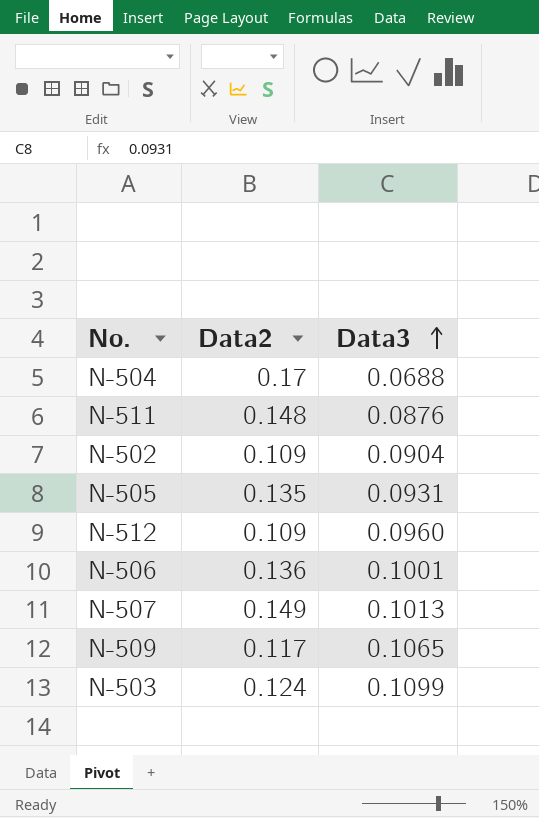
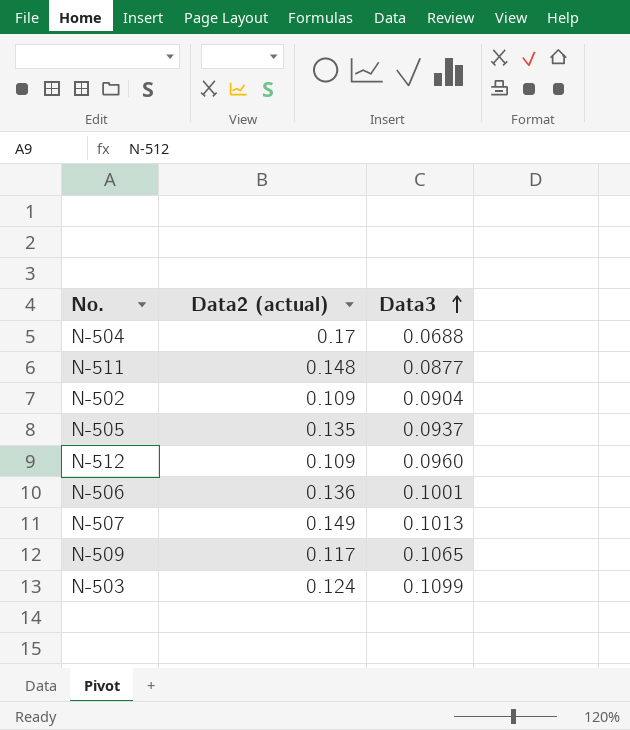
column name: Data2 -> Data2 (actual)
N-511 | Data3: 0.0876 -> 0.0877
N-505 | Data3: 0.0931 -> 0.0937

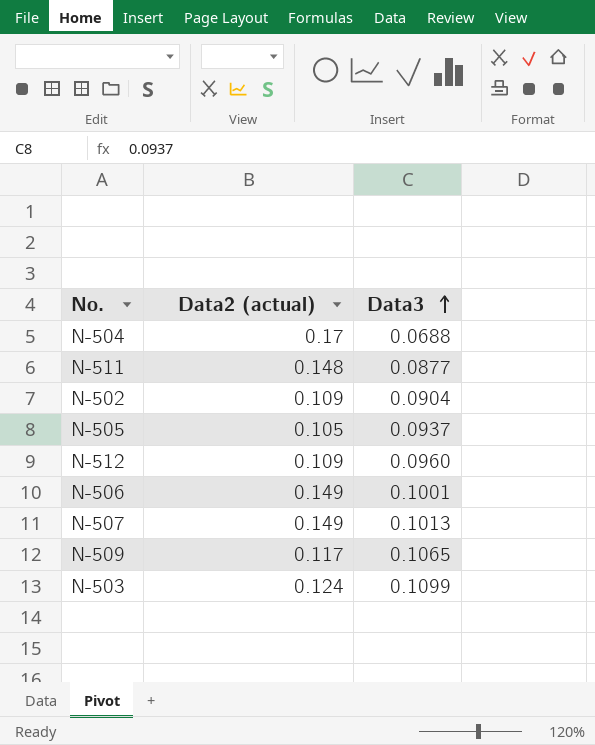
N-505 | Data2 (actual): 0.135 -> 0.105
N-506 | Data2 (actual): 0.136 -> 0.149

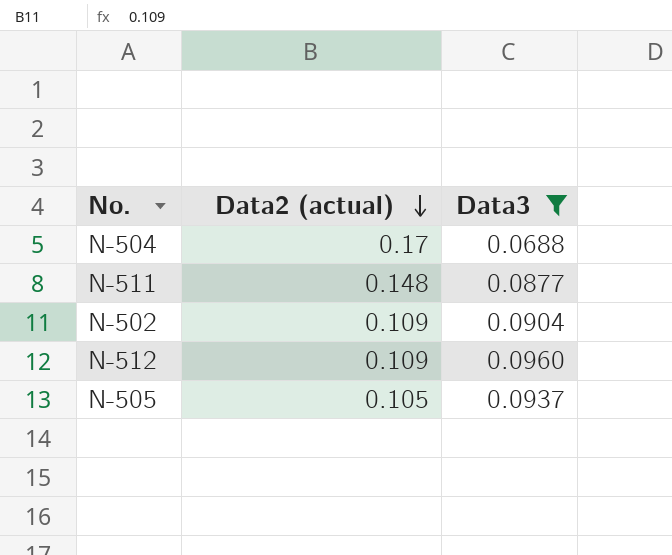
filter: none -> Data3 <= 0.0960
row order: Data3 ascending -> Data2 (actual) descending

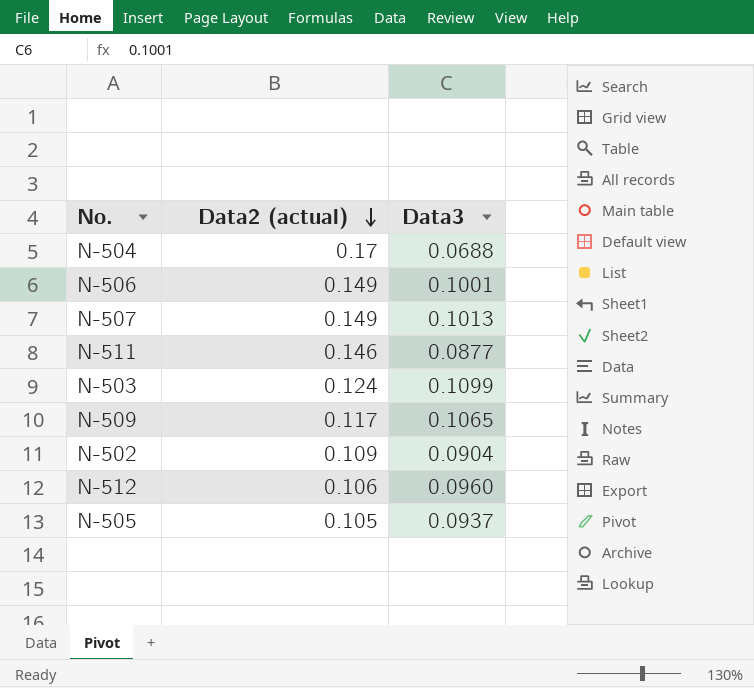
filter: Data3 <= 0.0960 -> none
N-511 | Data2 (actual): 0.148 -> 0.146
N-512 | Data2 (actual): 0.109 -> 0.106

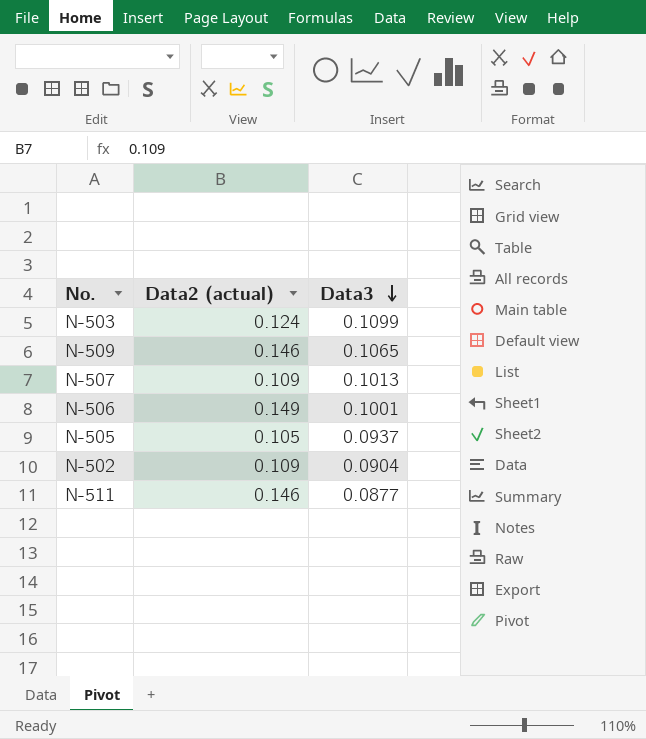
row order: Data2 (actual) descending -> Data3 descending
row N-504: 0.17 | 0.0688 -> none
row N-512: 0.106 | 0.0960 -> none
N-509 | Data2 (actual): 0.117 -> 0.146
N-507 | Data2 (actual): 0.149 -> 0.109

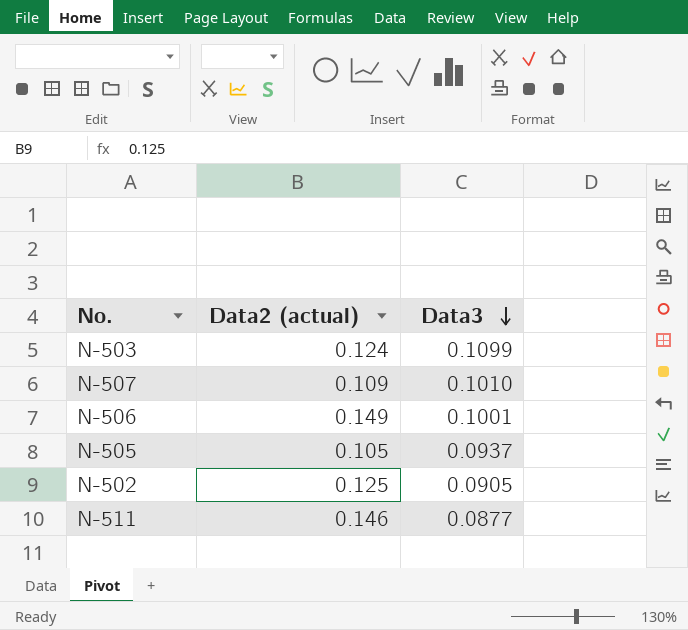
row N-509: 0.146 | 0.1065 -> none
N-507 | Data3: 0.1013 -> 0.1010
N-502 | Data2 (actual): 0.109 -> 0.125
N-502 | Data3: 0.0904 -> 0.0905

